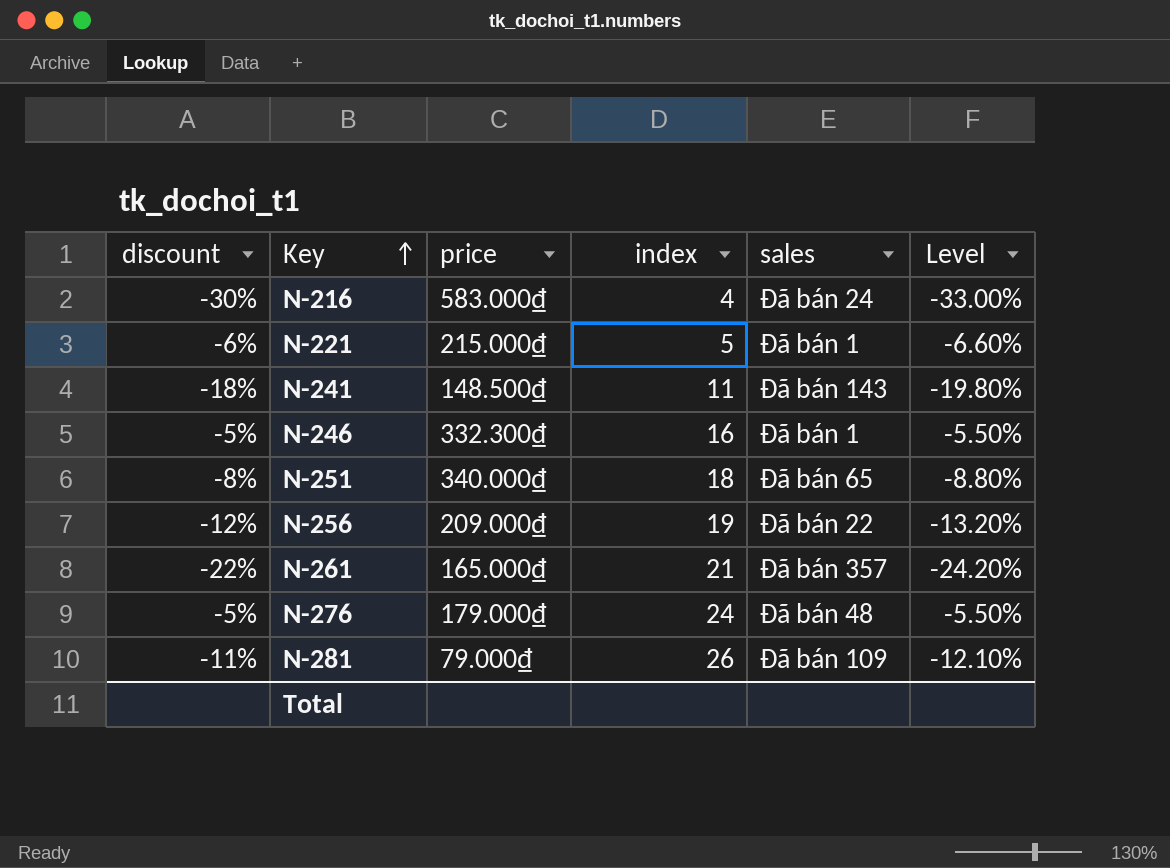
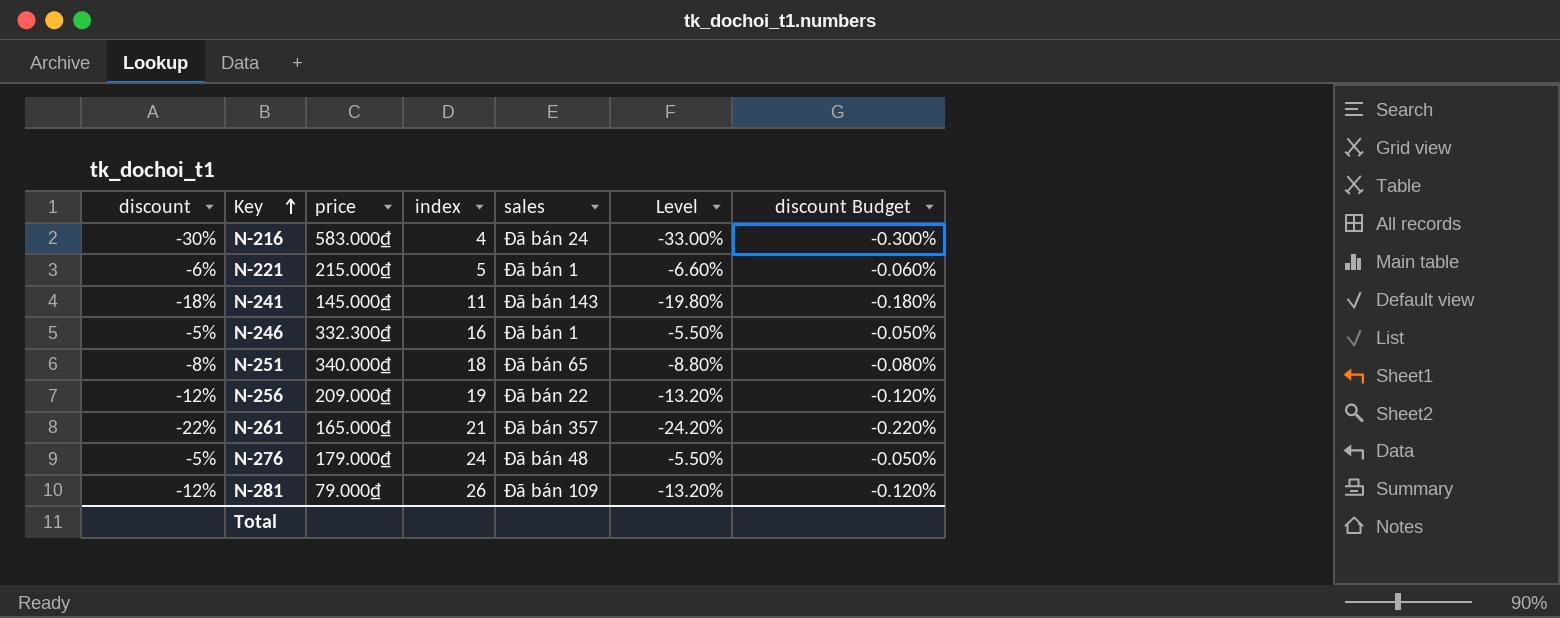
column discount Budget | formula: none -> [discount] * 0.01
N-241 | price: 148.500₫ -> 145.000₫
N-281 | discount: -11% -> -12%
N-281 | Level: -12.10% -> -13.20%

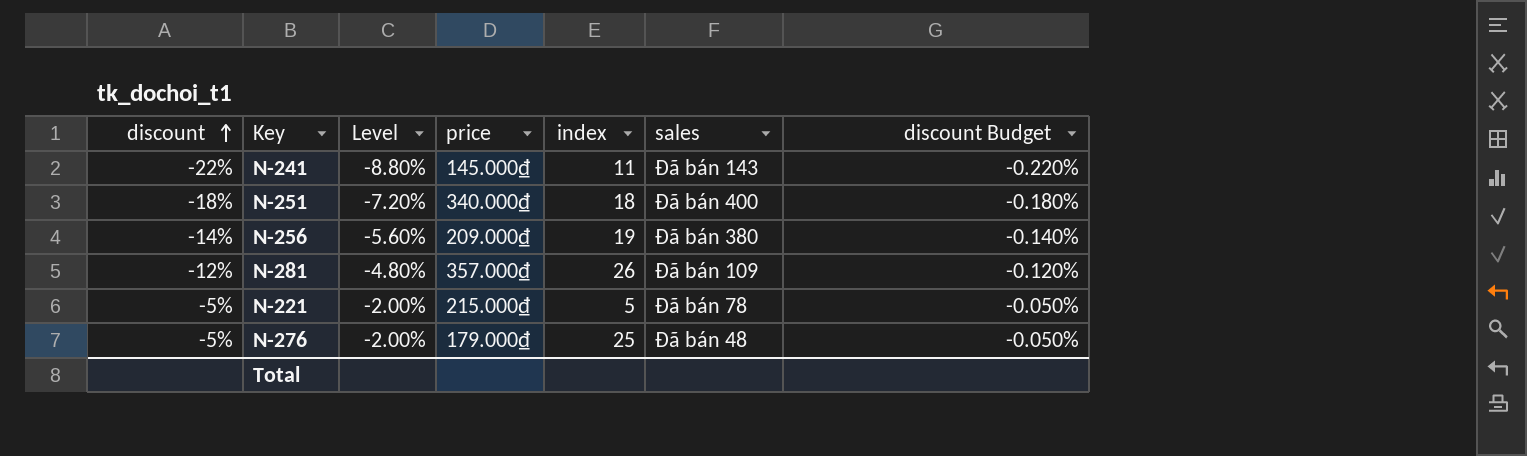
row order: Key ascending -> discount ascending
column Level | formula: [discount] * 1.1 -> [discount] * 0.4
column Level | position: 6 -> 3
row N-216: -30% | 583.000₫ | 4 | Đã bán 24 | -33.00% | -0.300% -> none
row N-246: -5% | 332.300₫ | 16 | Đã bán 1 | -5.50% | -0.050% -> none
row N-261: -22% | 165.000₫ | 21 | Đã bán 357 | -24.20% | -0.220% -> none
N-241 | discount: -18% -> -22%
N-241 | discount Budget: -0.180% -> -0.220%
N-251 | discount: -8% -> -18%
N-251 | sales: Đã bán 65 -> Đã bán 400
N-251 | discount Budget: -0.080% -> -0.180%
N-256 | discount: -12% -> -14%
N-256 | sales: Đã bán 22 -> Đã bán 380
N-256 | discount Budget: -0.120% -> -0.140%
N-281 | price: 79.000₫ -> 357.000₫
N-221 | discount: -6% -> -5%
N-221 | sales: Đã bán 1 -> Đã bán 78
N-221 | discount Budget: -0.060% -> -0.050%
N-276 | index: 24 -> 25

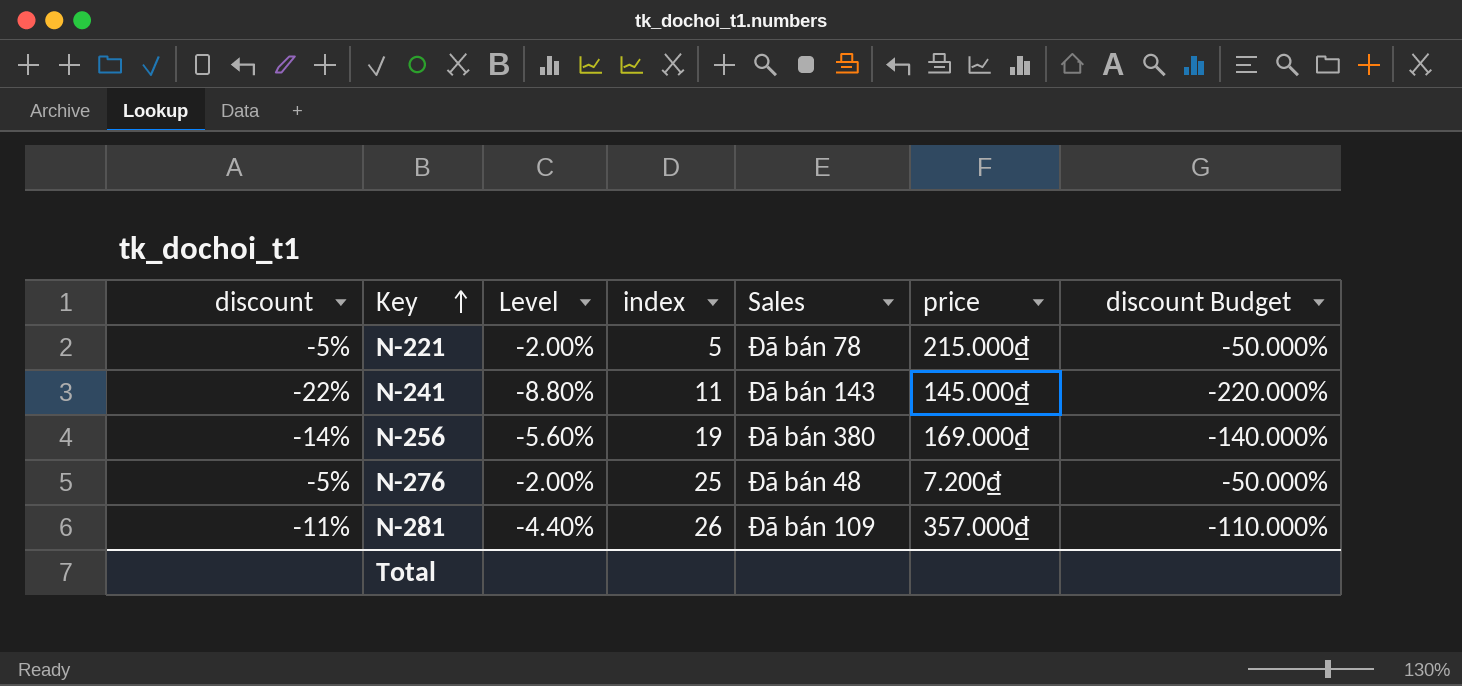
row order: discount ascending -> Key ascending
column name: sales -> Sales
column price | position: 4 -> 6
column discount Budget | formula: [discount] * 0.01 -> [discount] * 10
row N-251: -18% | -7.20% | 340.000₫ | 18 | Đã bán 400 | -0.180% -> none
N-256 | price: 209.000₫ -> 169.000₫
N-276 | price: 179.000₫ -> 7.200₫
N-281 | discount: -12% -> -11%
N-281 | Level: -4.80% -> -4.40%

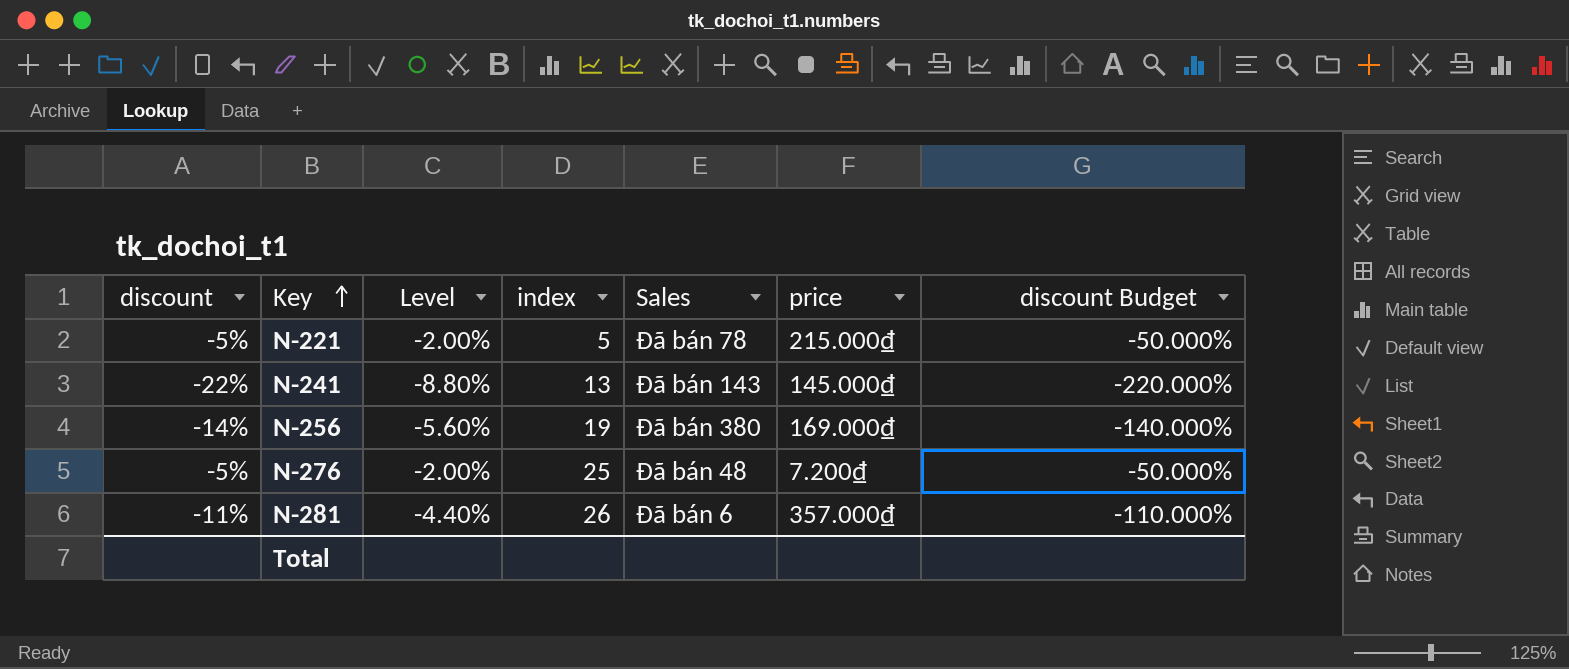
N-241 | index: 11 -> 13
N-281 | Sales: Đã bán 109 -> Đã bán 6

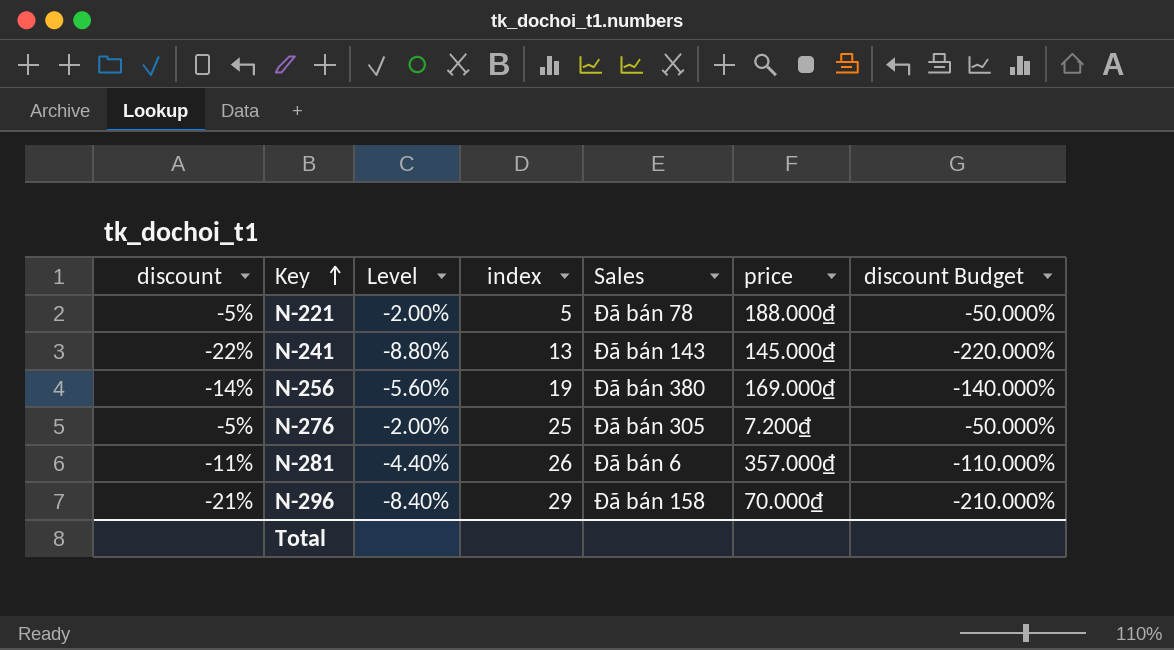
N-221 | price: 215.000₫ -> 188.000₫
N-276 | Sales: Đã bán 48 -> Đã bán 305
row N-296: none -> -21% | -8.40% | 29 | Đã bán 158 | 70.000₫ | -210.000%

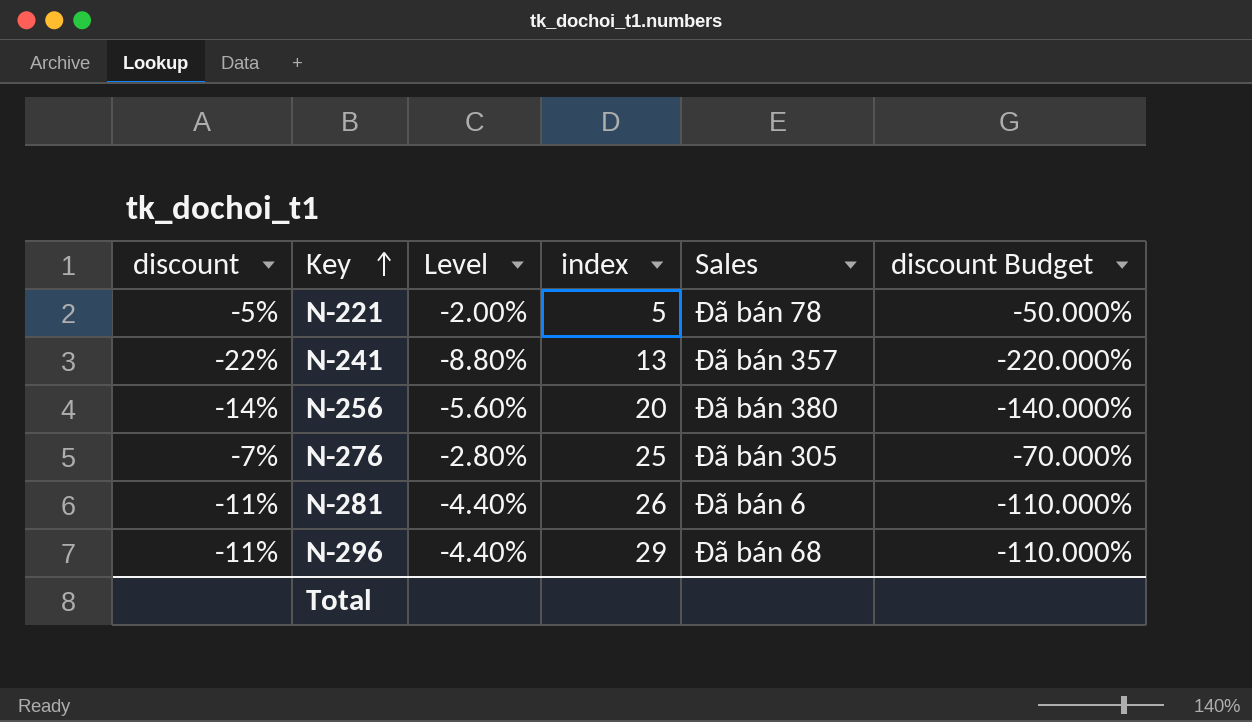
column price | position: 6 -> none
N-241 | Sales: Đã bán 143 -> Đã bán 357
N-256 | index: 19 -> 20
N-276 | discount: -5% -> -7%
N-276 | Level: -2.00% -> -2.80%
N-276 | discount Budget: -50.000% -> -70.000%
N-296 | discount: -21% -> -11%
N-296 | Level: -8.40% -> -4.40%
N-296 | Sales: Đã bán 158 -> Đã bán 68
N-296 | discount Budget: -210.000% -> -110.000%

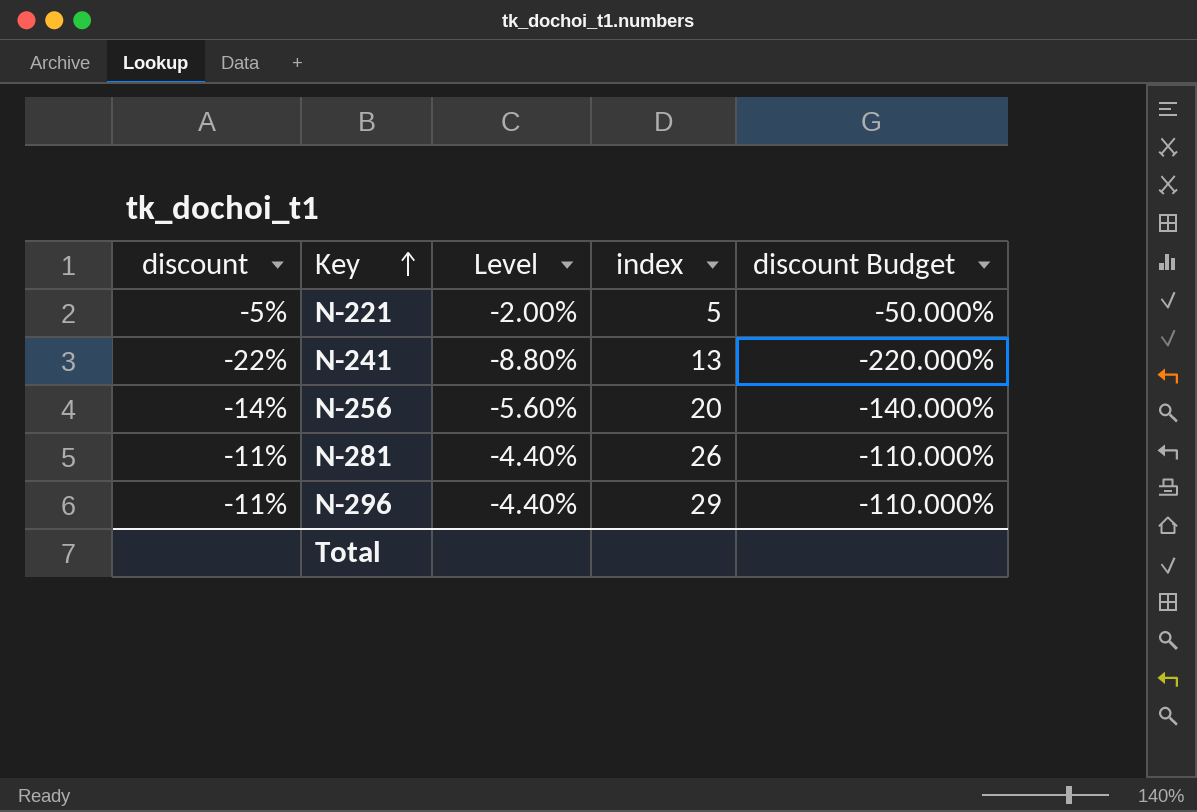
column Sales | position: 5 -> none
row N-276: -7% | -2.80% | 25 | Đã bán 305 | -70.000% -> none

